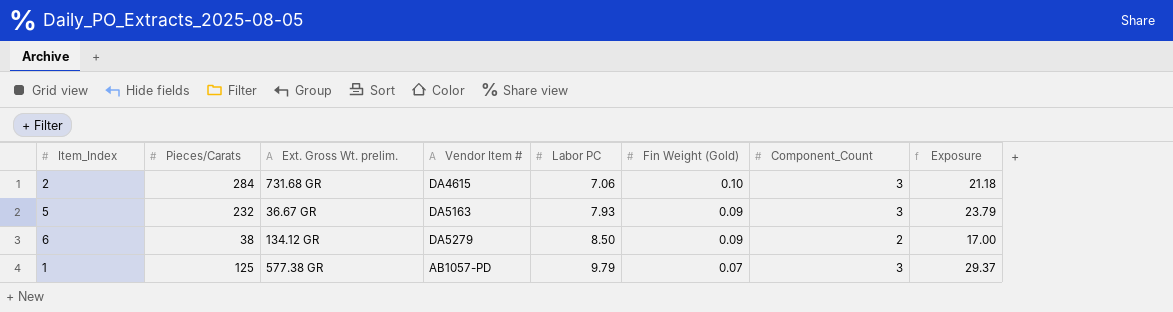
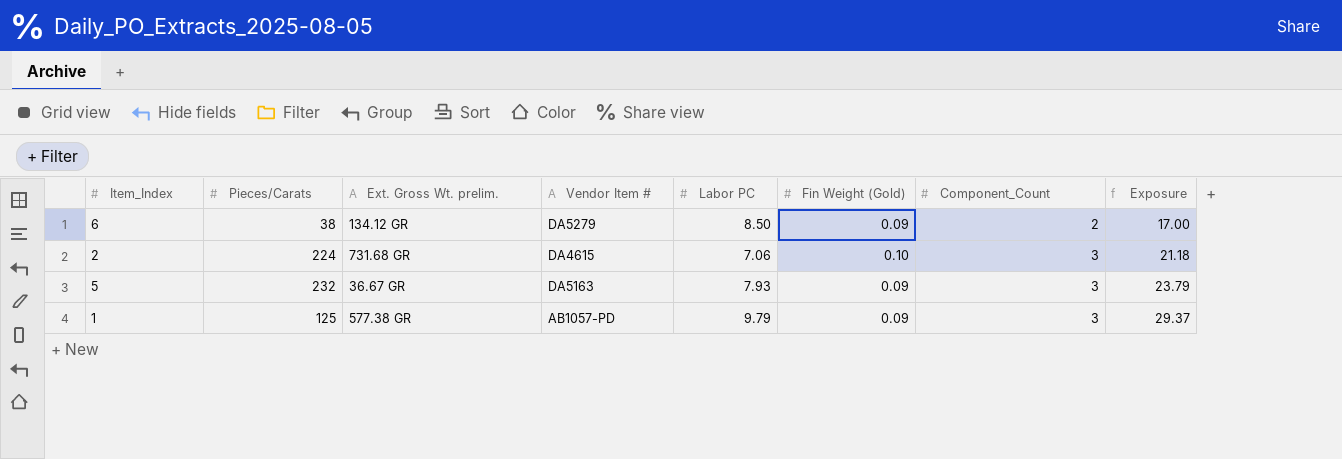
row order: Labor PC ascending -> Component_Count ascending
2 | Pieces/Carats: 284 -> 224
1 | Fin Weight (Gold): 0.07 -> 0.09

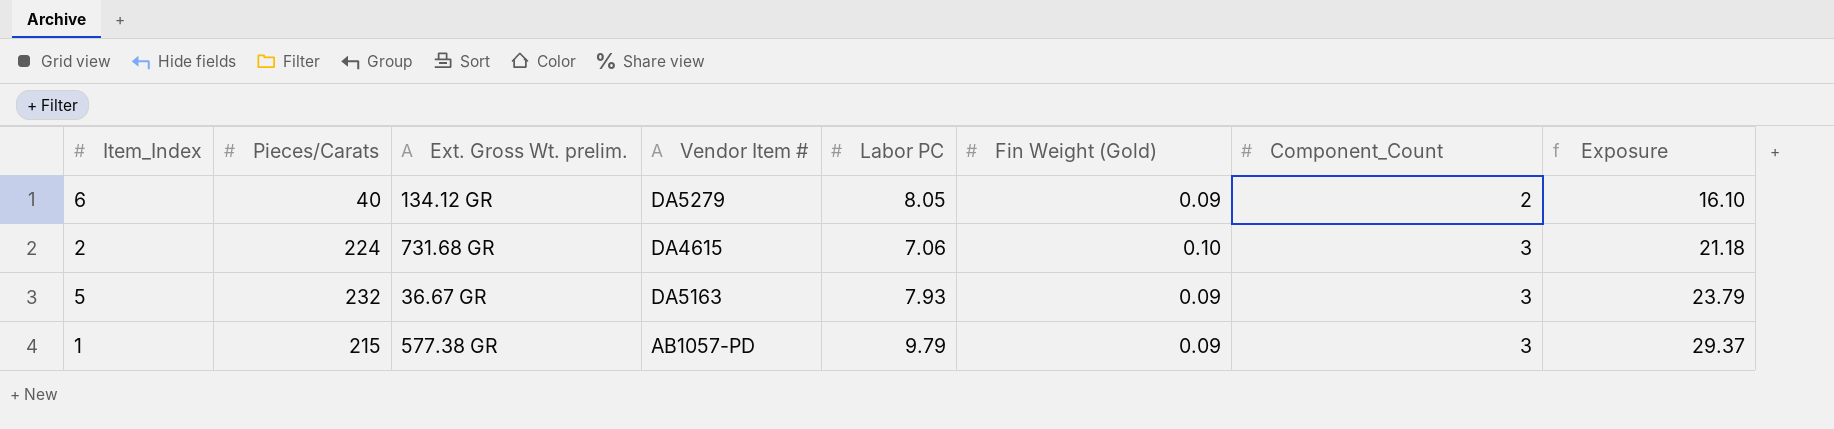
6 | Pieces/Carats: 38 -> 40
6 | Labor PC: 8.50 -> 8.05
6 | Exposure: 17.00 -> 16.10
1 | Pieces/Carats: 125 -> 215

